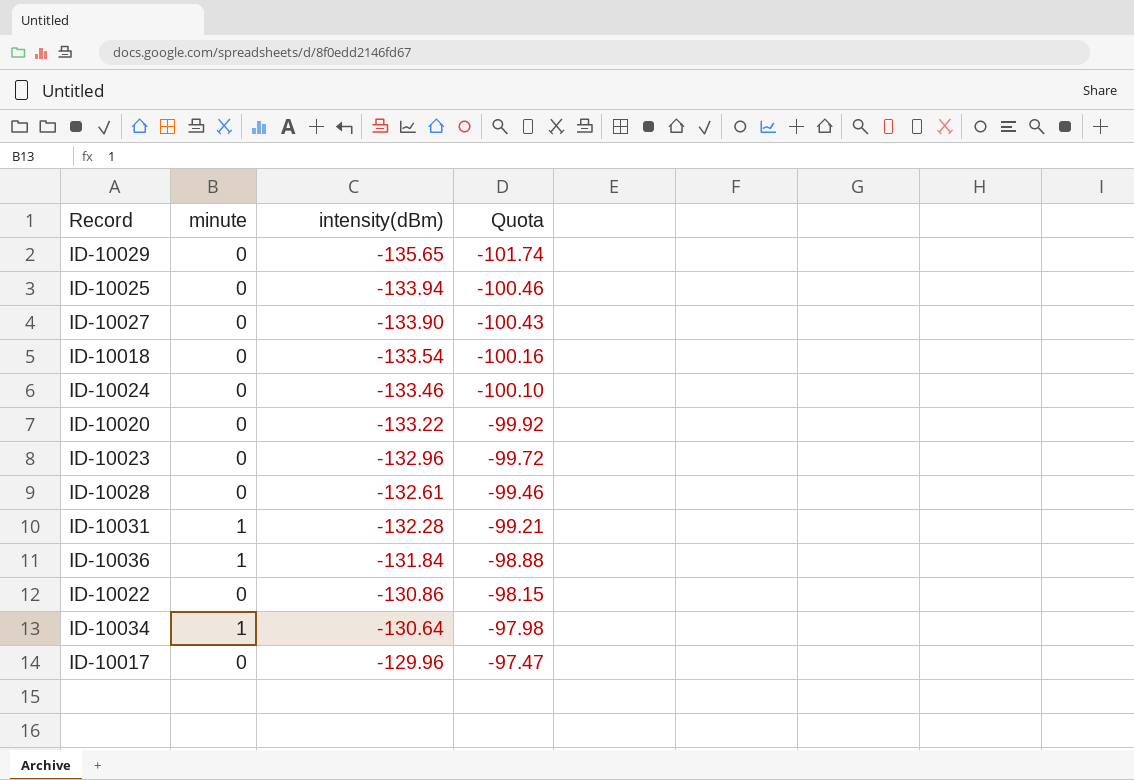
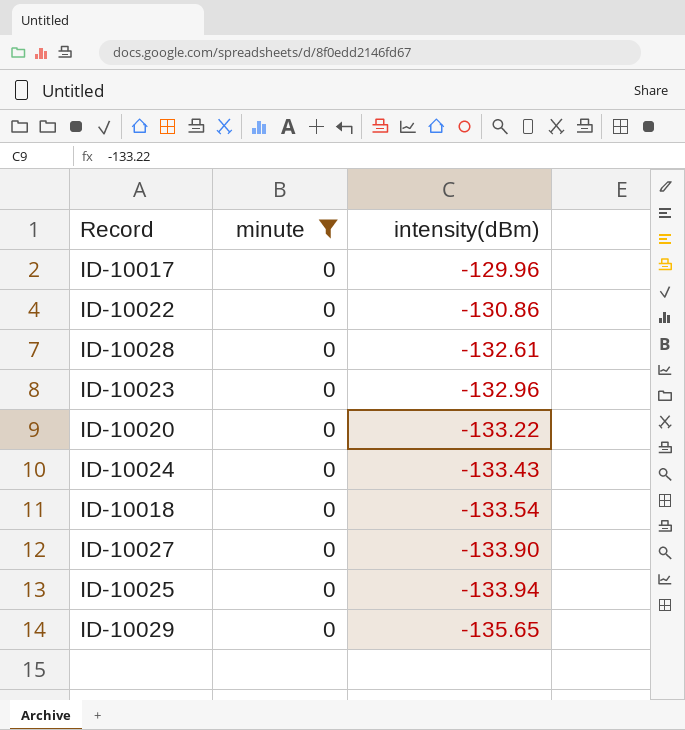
filter: none -> minute = 0
row order: intensity(dBm) ascending -> intensity(dBm) descending
column Quota | formula: [intensity(dBm)] * 0.75 -> none
ID-10024 | intensity(dBm): -133.46 -> -133.43

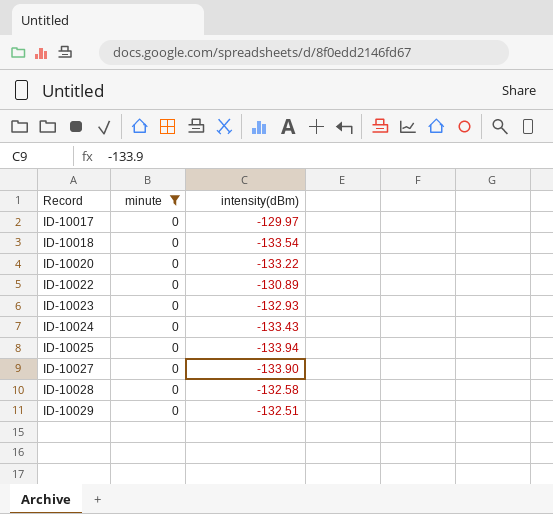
row order: intensity(dBm) descending -> Record ascending
ID-10017 | intensity(dBm): -129.96 -> -129.97
ID-10022 | intensity(dBm): -130.86 -> -130.89
ID-10023 | intensity(dBm): -132.96 -> -132.93
ID-10028 | intensity(dBm): -132.61 -> -132.58
ID-10029 | intensity(dBm): -135.65 -> -132.51

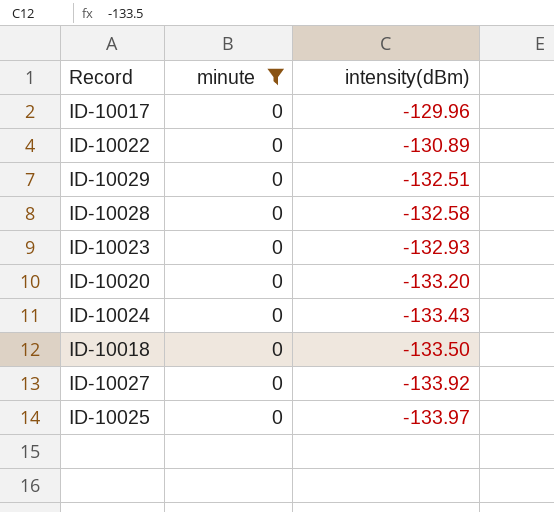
row order: Record ascending -> intensity(dBm) descending
ID-10017 | intensity(dBm): -129.97 -> -129.96
ID-10020 | intensity(dBm): -133.22 -> -133.20
ID-10018 | intensity(dBm): -133.54 -> -133.50
ID-10027 | intensity(dBm): -133.90 -> -133.92
ID-10025 | intensity(dBm): -133.94 -> -133.97

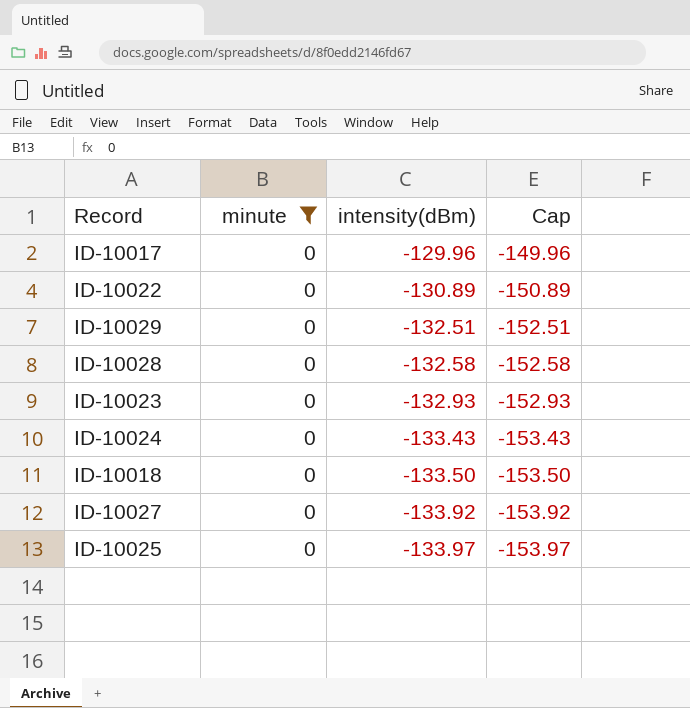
column Cap | formula: none -> [intensity(dBm)] - 20
row ID-10020: 0 | -133.20 -> none

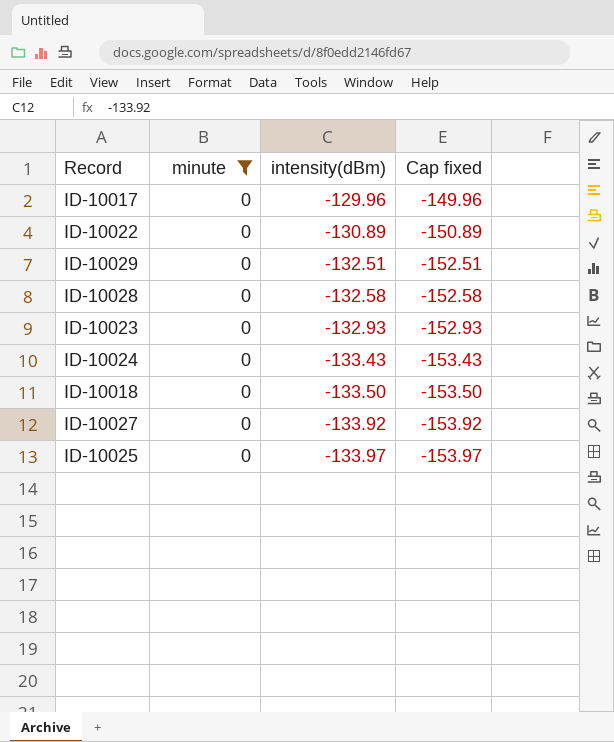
column name: Cap -> Cap fixed

